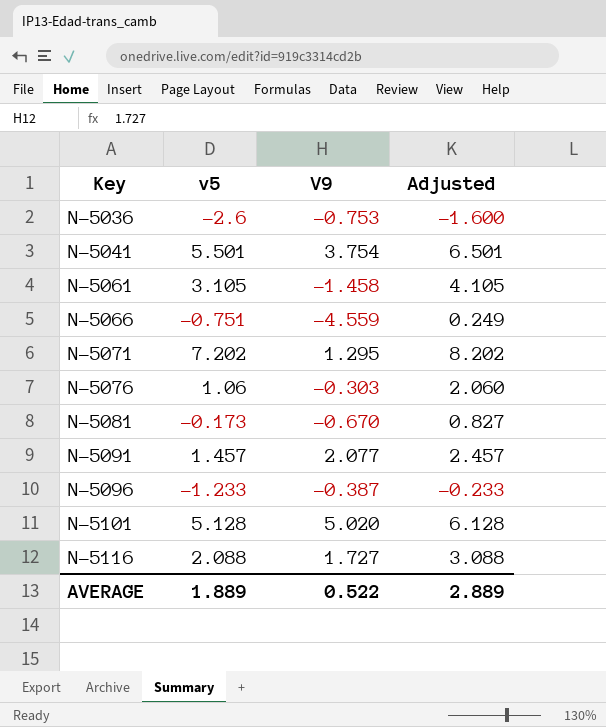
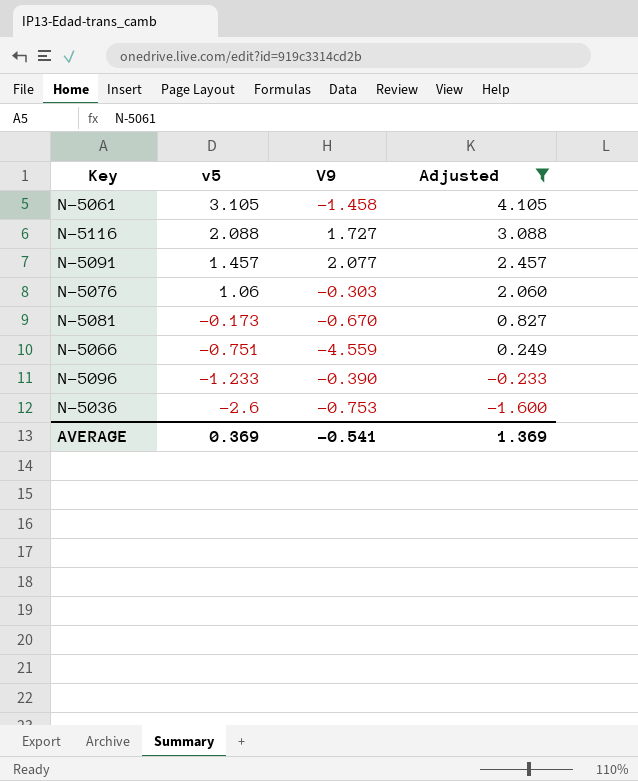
filter: none -> Adjusted <= 4.105
row order: Key ascending -> v5 descending
N-5096 | V9: -0.387 -> -0.390
AVERAGE | v5: 1.889 -> 0.369
AVERAGE | V9: 0.522 -> -0.541
AVERAGE | Adjusted: 2.889 -> 1.369

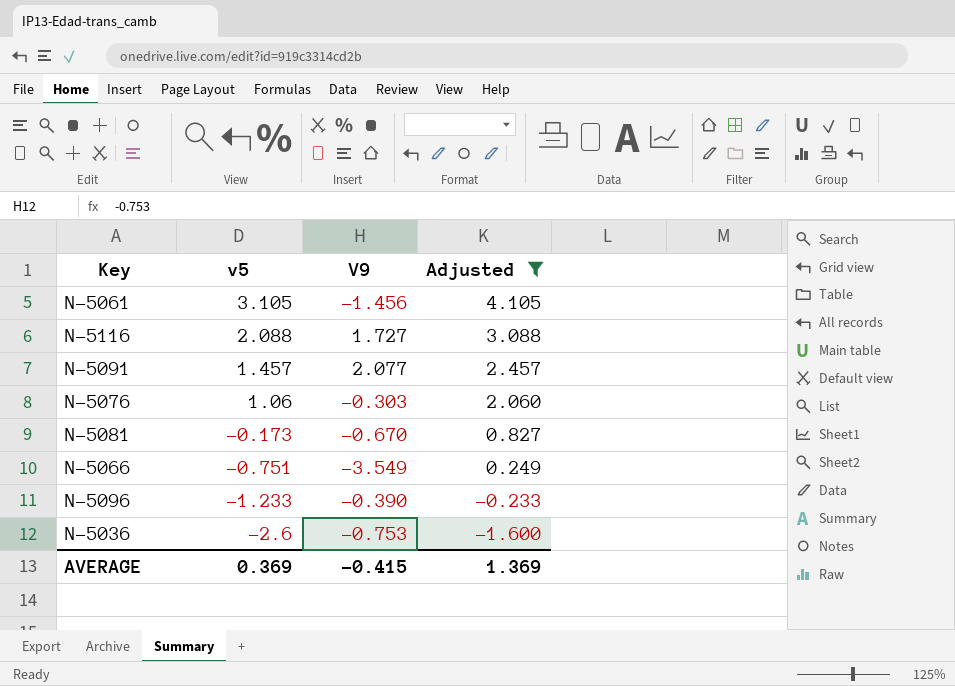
N-5061 | V9: -1.458 -> -1.456
N-5066 | V9: -4.559 -> -3.549
AVERAGE | V9: -0.541 -> -0.415

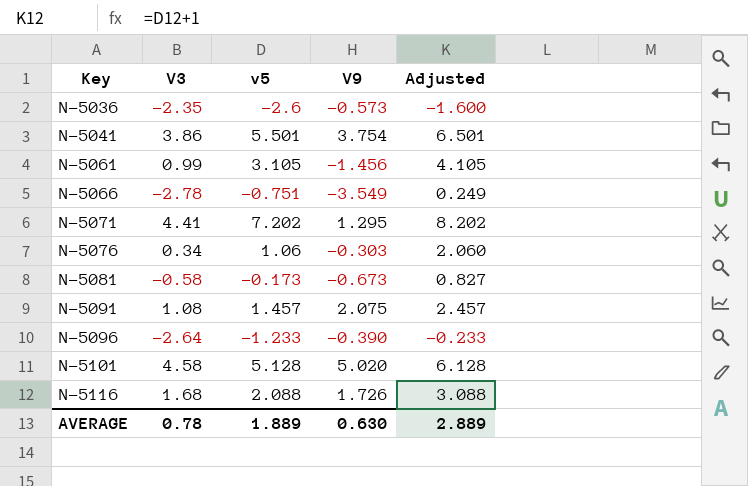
filter: Adjusted <= 4.105 -> none
row order: v5 descending -> Key ascending
column V3 | position: none -> 2
N-5036 | V9: -0.753 -> -0.573
N-5081 | V9: -0.670 -> -0.673
N-5091 | V9: 2.077 -> 2.075
N-5116 | V9: 1.727 -> 1.726
AVERAGE | v5: 0.369 -> 1.889
AVERAGE | V9: -0.415 -> 0.630
AVERAGE | Adjusted: 1.369 -> 2.889

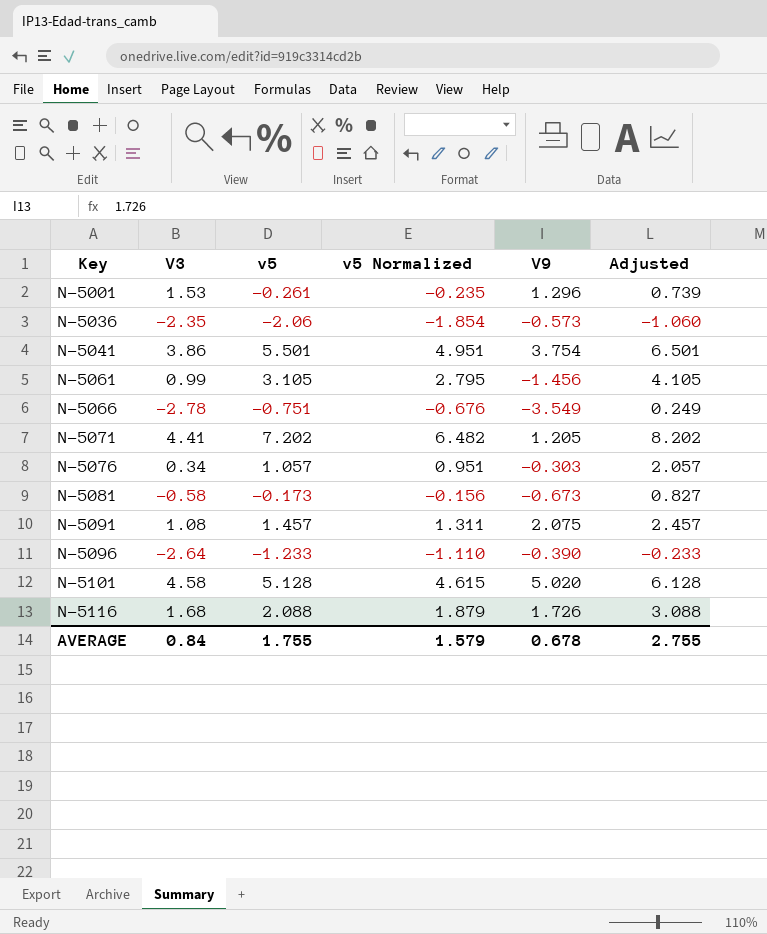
column v5 Normalized | formula: none -> [v5] * 0.9
row N-5001: none -> 1.53 | -0.261 | -0.235 | 1.296 | 0.739
N-5036 | v5: -2.6 -> -2.06
N-5036 | Adjusted: -1.600 -> -1.060
N-5071 | V9: 1.295 -> 1.205
N-5076 | v5: 1.06 -> 1.057
N-5076 | Adjusted: 2.060 -> 2.057
AVERAGE | V3: 0.78 -> 0.84
AVERAGE | v5: 1.889 -> 1.755
AVERAGE | V9: 0.630 -> 0.678
AVERAGE | Adjusted: 2.889 -> 2.755

